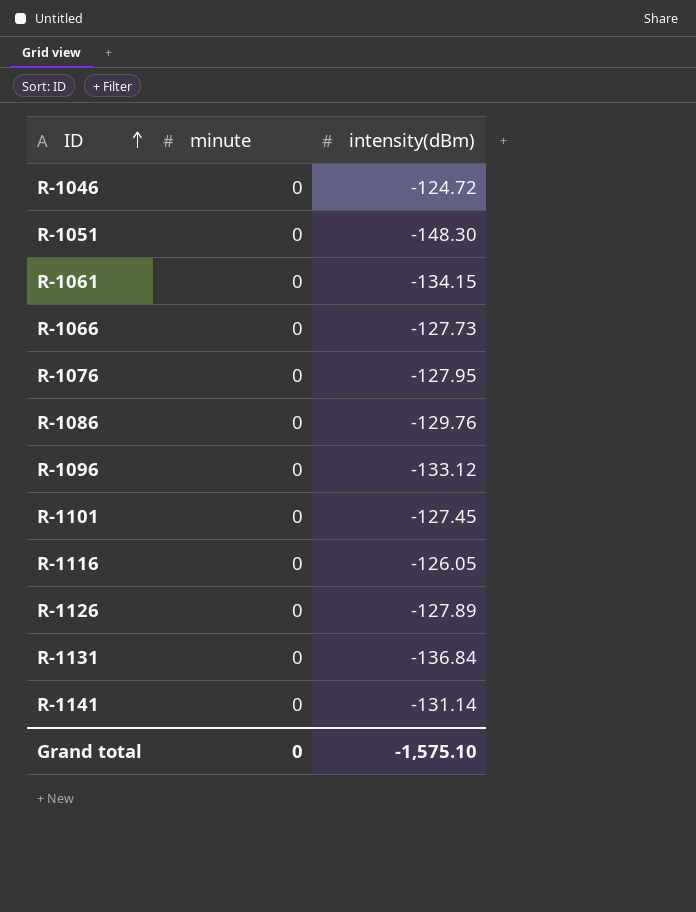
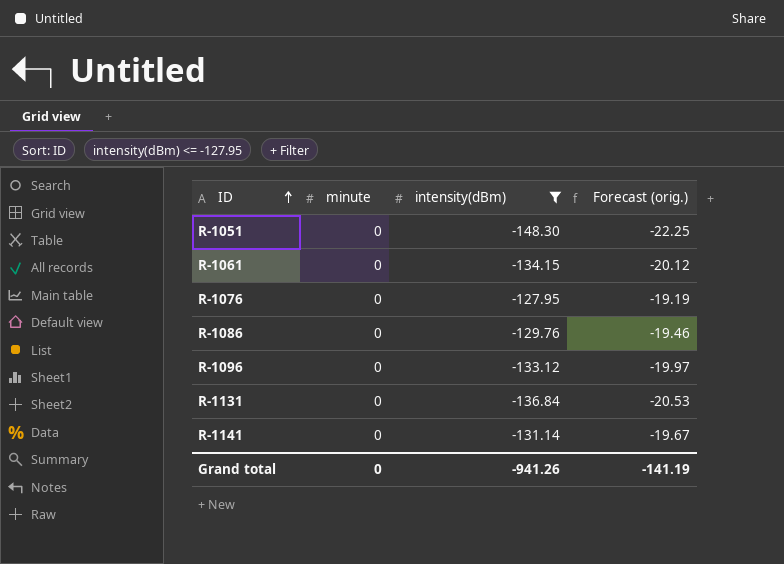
filter: none -> intensity(dBm) <= -127.95
column Forecast (orig.) | formula: none -> [intensity(dBm)] * 0.15
Grand total | intensity(dBm): -1,575.10 -> -941.26

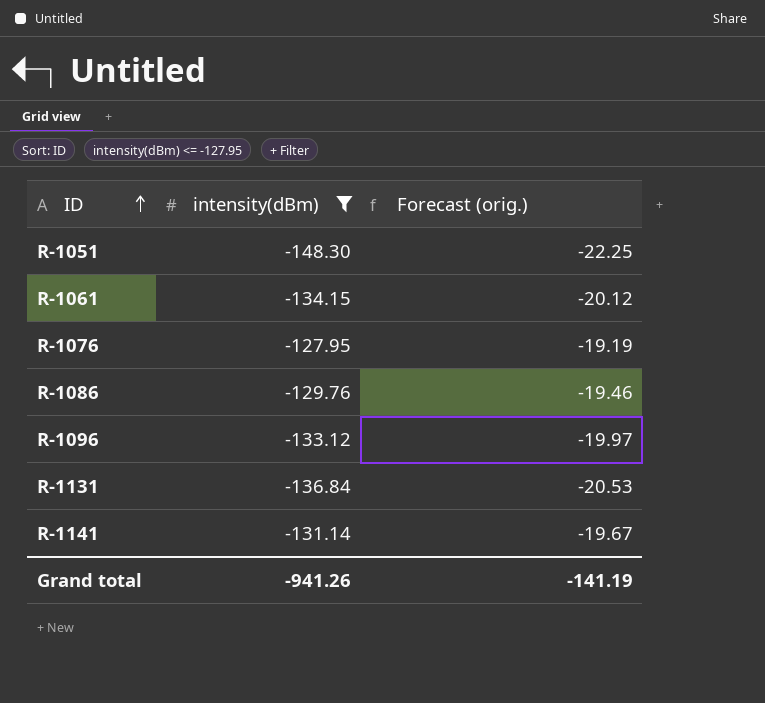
column minute | position: 2 -> none

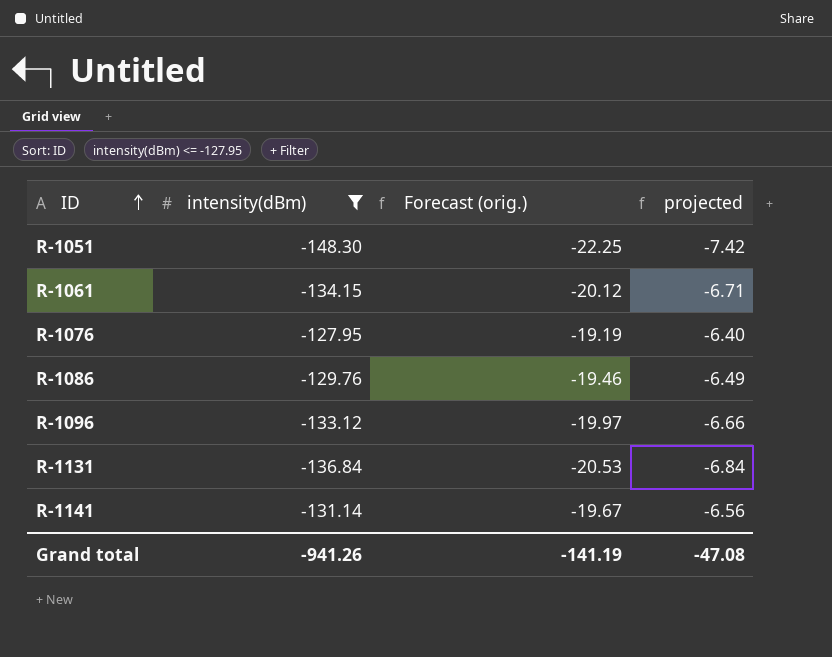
column projected | formula: none -> [intensity(dBm)] * 0.05

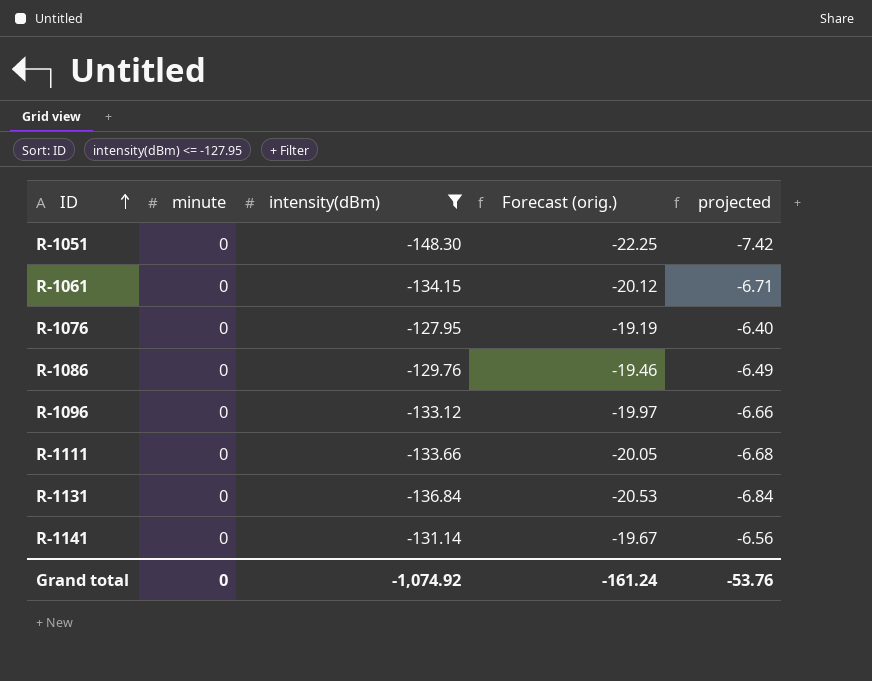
column minute | position: none -> 2
row R-1111: none -> 0 | -133.66 | -20.05 | -6.68
Grand total | intensity(dBm): -941.26 -> -1,074.92
Grand total | Forecast (orig.): -141.19 -> -161.24
Grand total | projected: -47.08 -> -53.76

